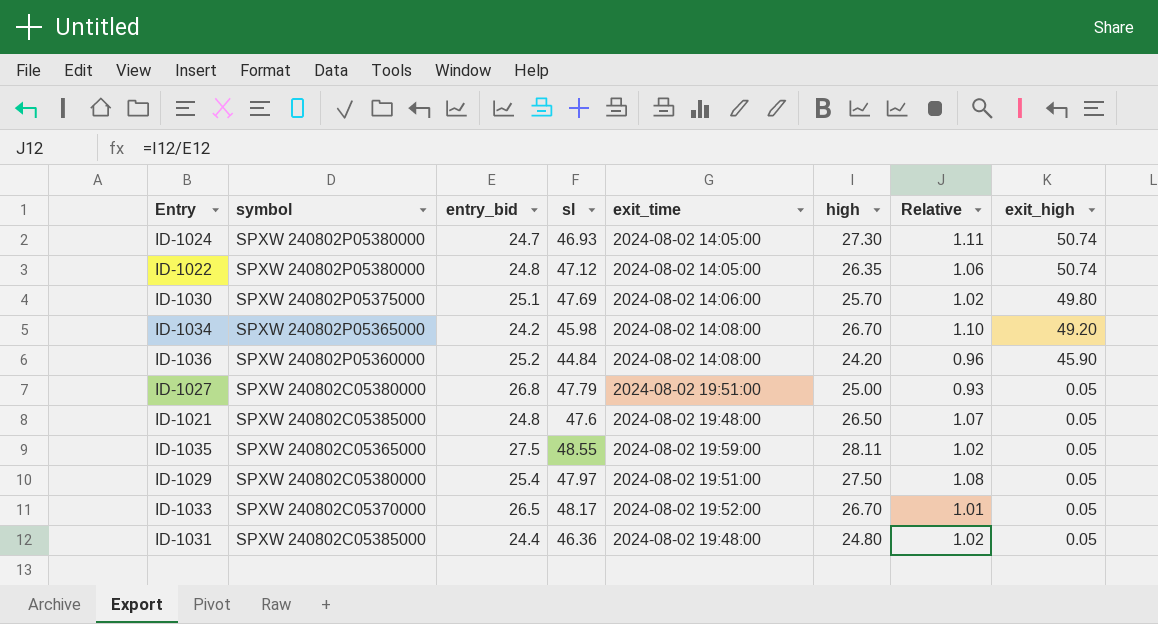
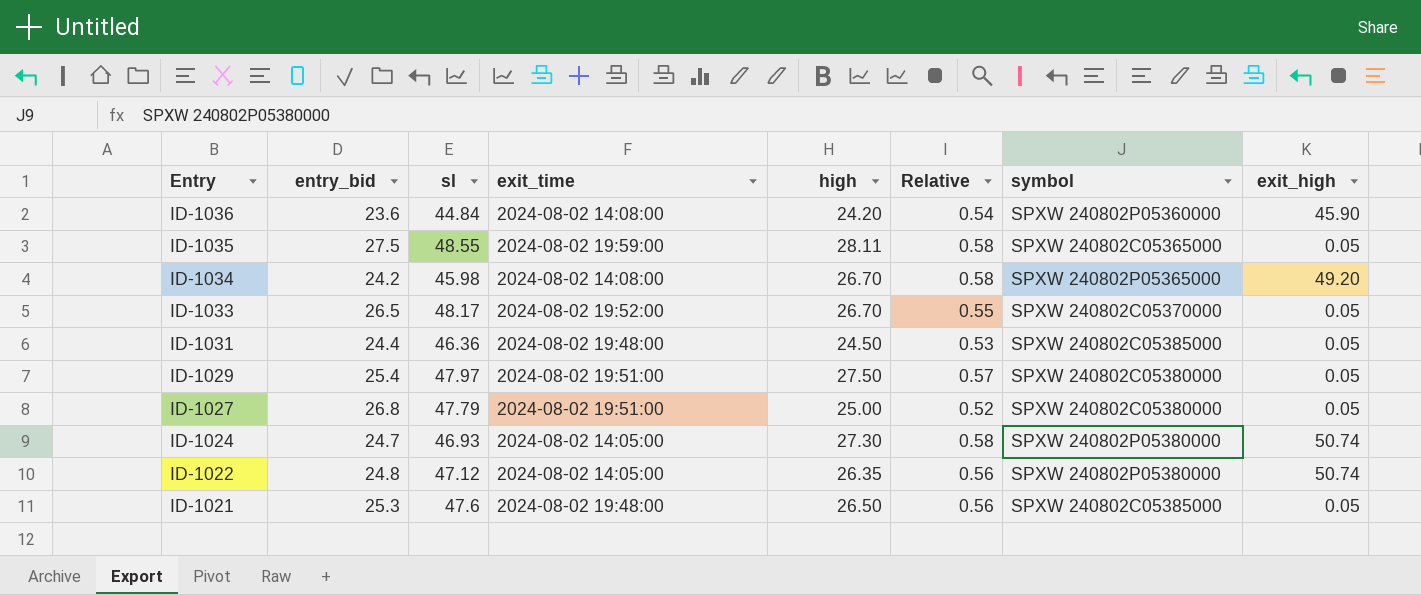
row order: exit_high descending -> Entry descending
column Relative | formula: [high] / [entry_bid] -> [high] / [sl]
column symbol | position: 2 -> 7
row ID-1030: SPXW 240802P05375000 | 25.1 | 47.69 | 2024-08-02 14:06:00 | 25.70 | 1.02 | 49.80 -> none
ID-1036 | entry_bid: 25.2 -> 23.6
ID-1031 | high: 24.80 -> 24.50
ID-1021 | entry_bid: 24.8 -> 25.3

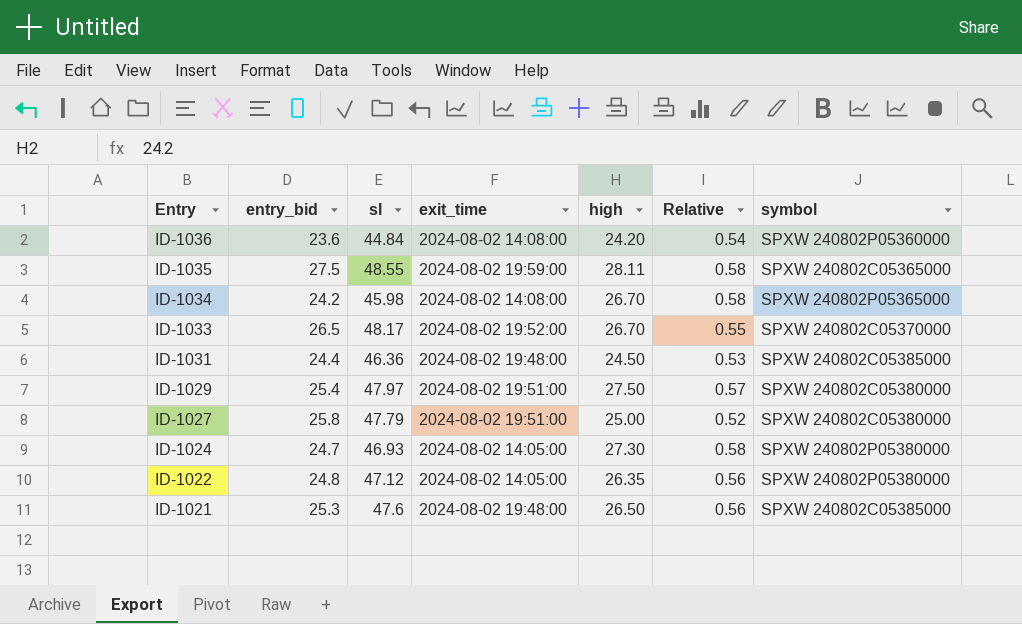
column exit_high | position: 8 -> none
ID-1027 | entry_bid: 26.8 -> 25.8

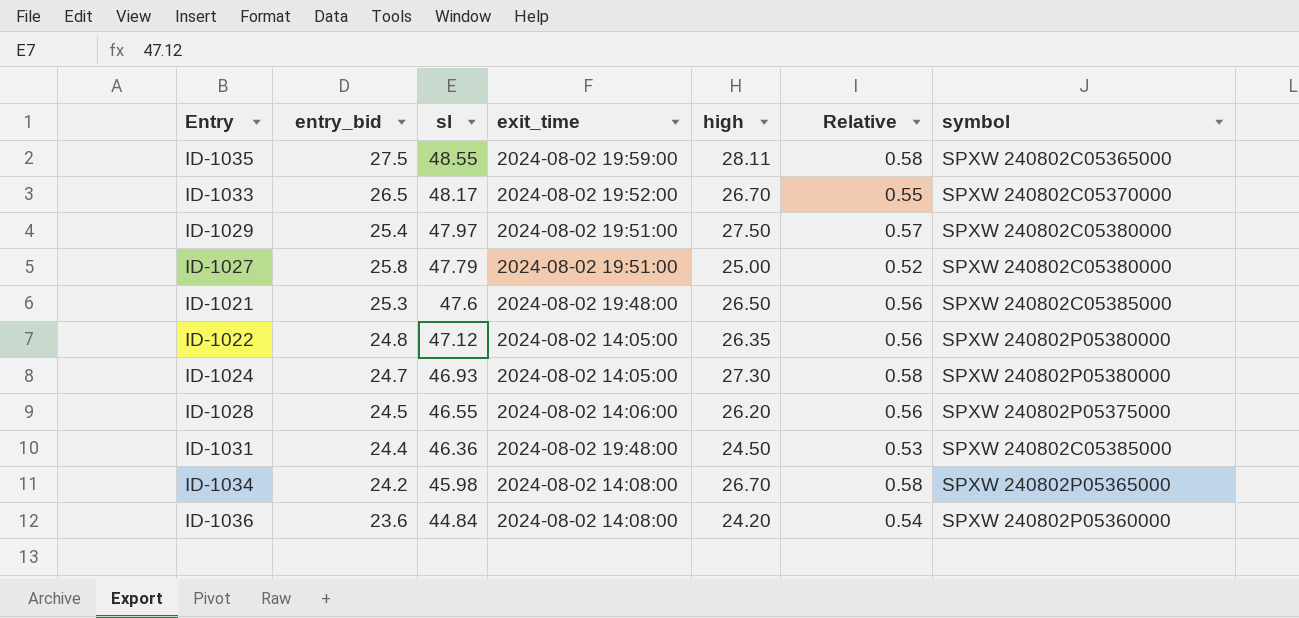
row order: Entry descending -> sl descending
row ID-1028: none -> 24.5 | 46.55 | 2024-08-02 14:06:00 | 26.20 | 0.56 | SPXW 240802P05375000

